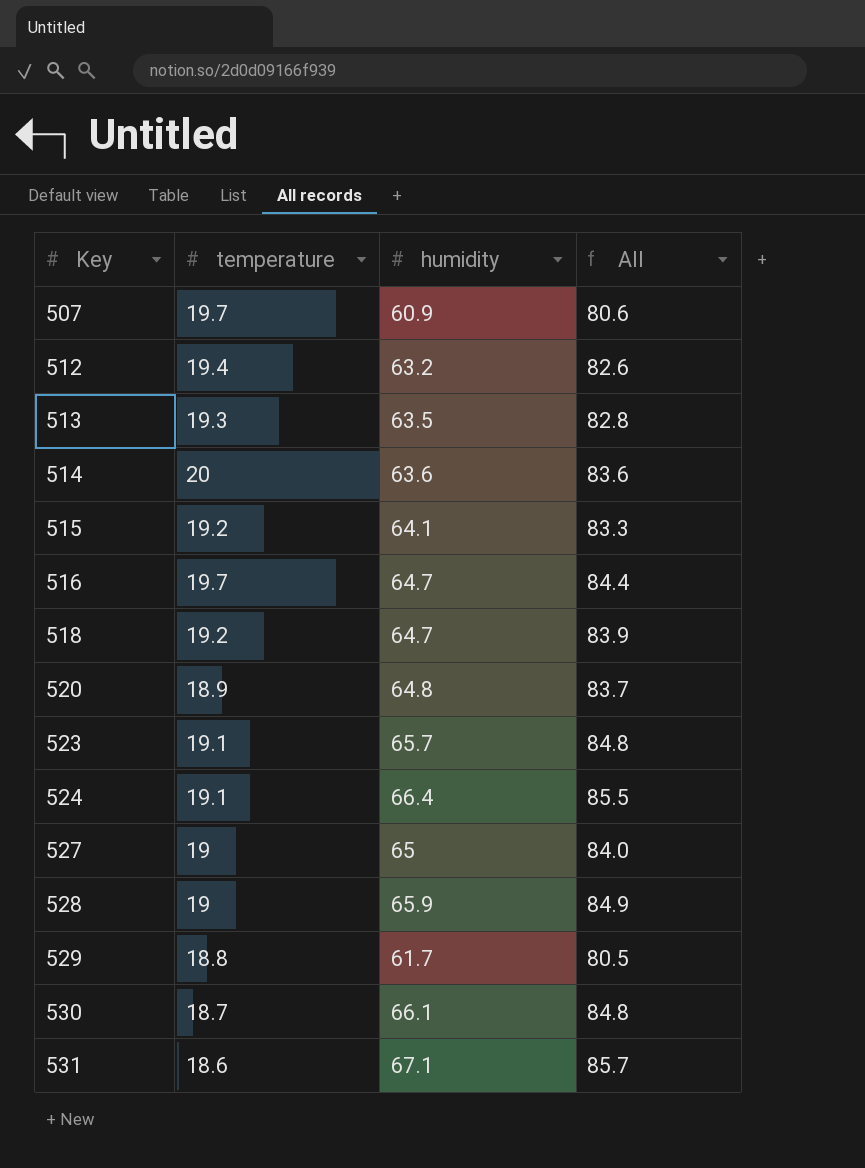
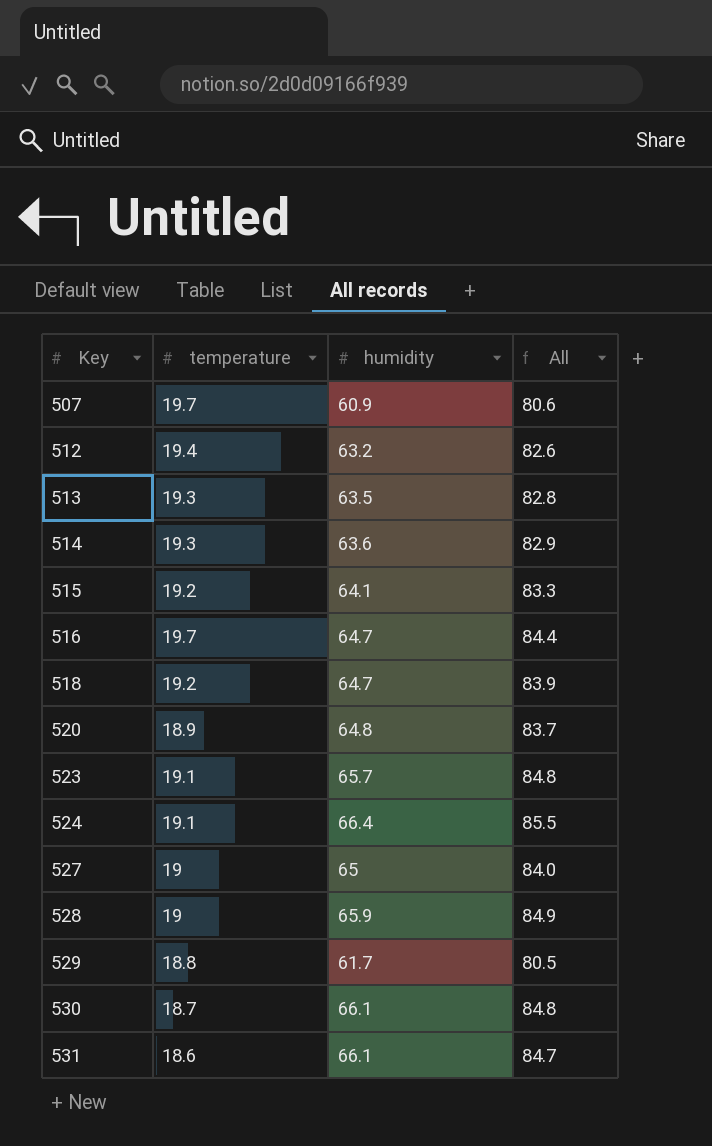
514 | temperature: 20 -> 19.3
514 | All: 83.6 -> 82.9
531 | humidity: 67.1 -> 66.1
531 | All: 85.7 -> 84.7

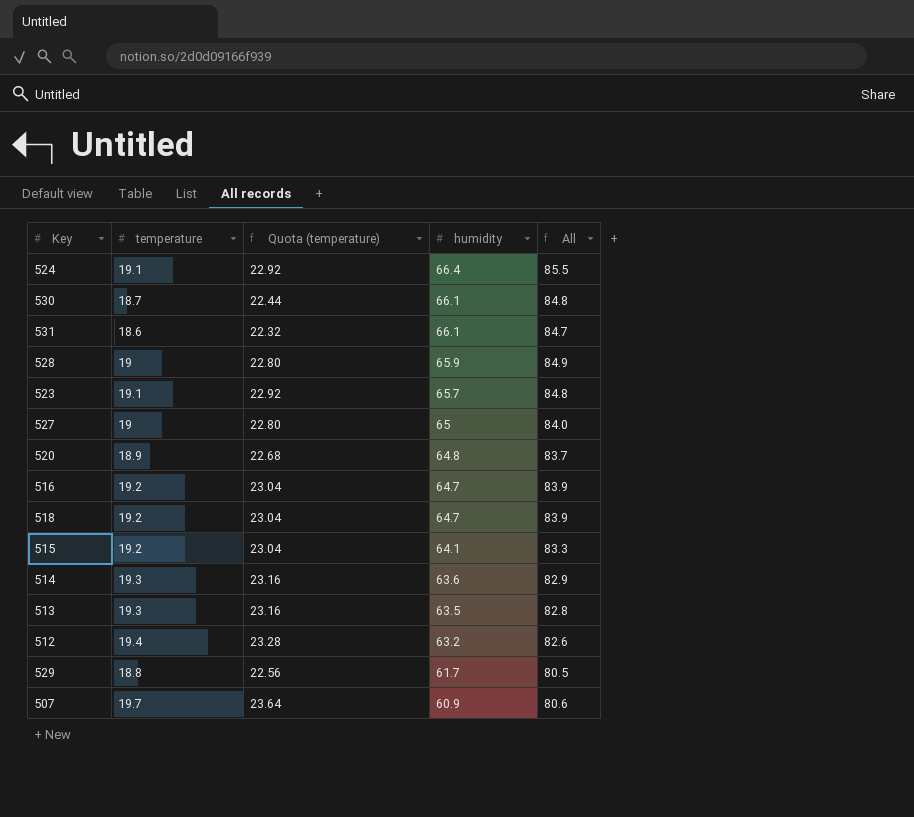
row order: Key ascending -> humidity descending
column Quota (temperature) | formula: none -> [temperature] * 1.2
516 | temperature: 19.7 -> 19.2
516 | All: 84.4 -> 83.9

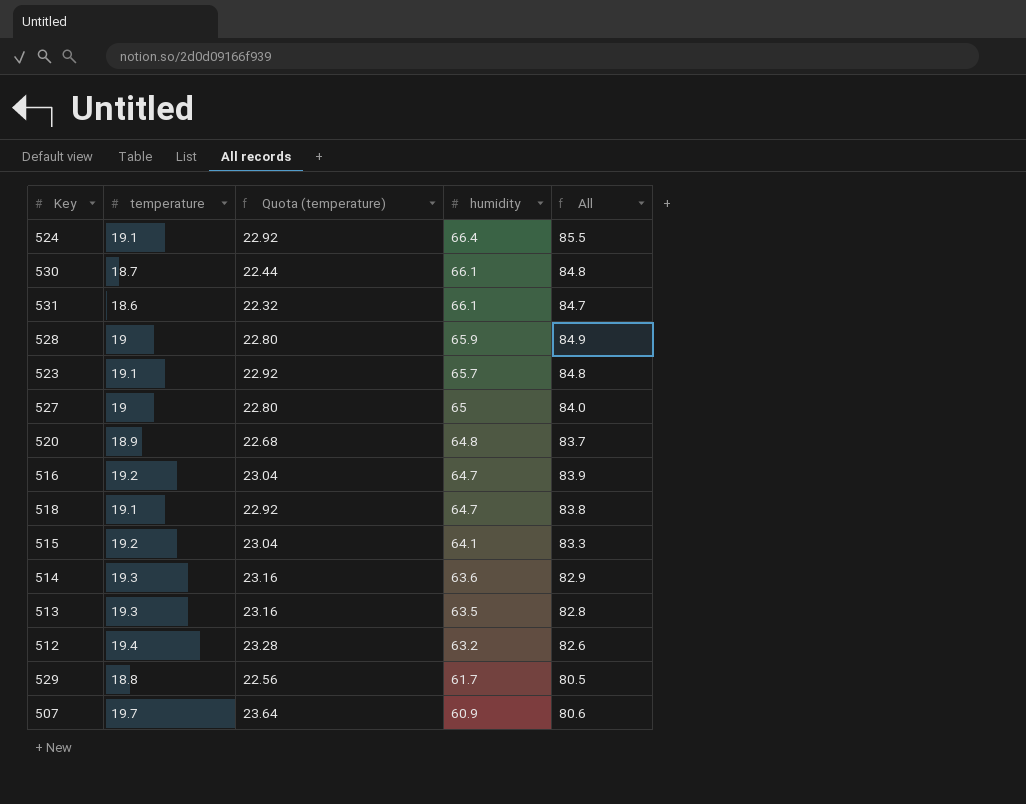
518 | temperature: 19.2 -> 19.1
518 | Quota (temperature): 23.04 -> 22.92
518 | All: 83.9 -> 83.8

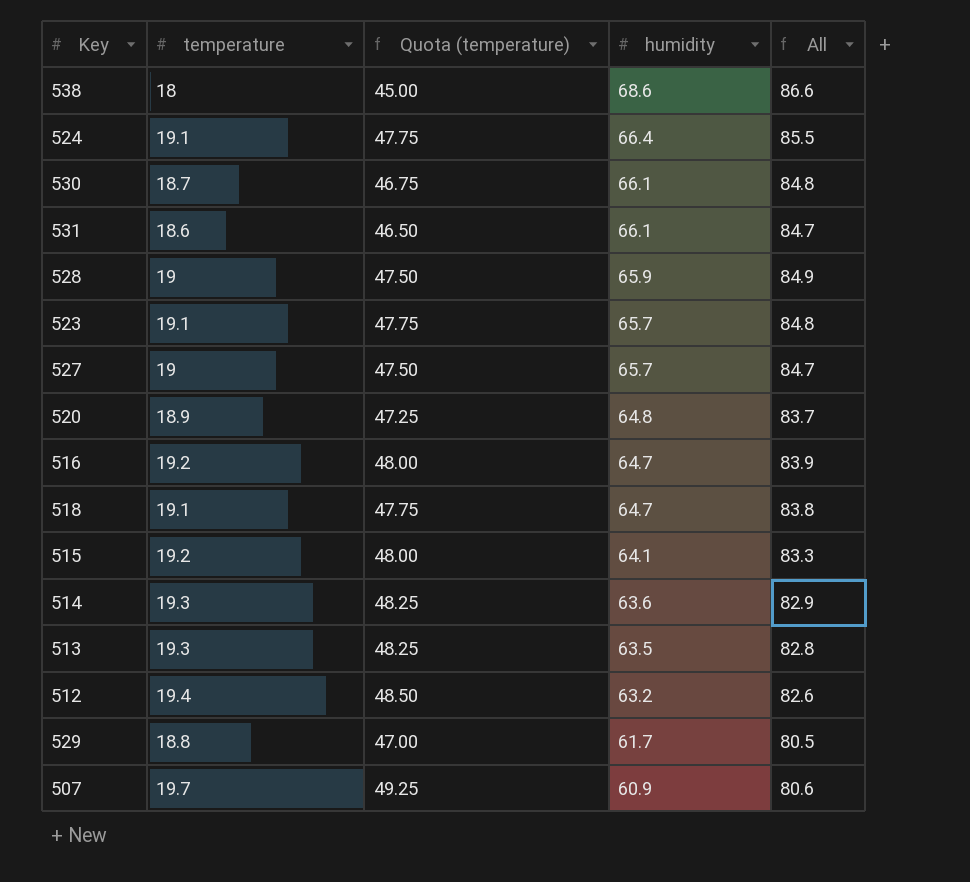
column Quota (temperature) | formula: [temperature] * 1.2 -> [temperature] * 2.5
row 538: none -> 18 | 45.00 | 68.6 | 86.6
527 | humidity: 65 -> 65.7
527 | All: 84.0 -> 84.7

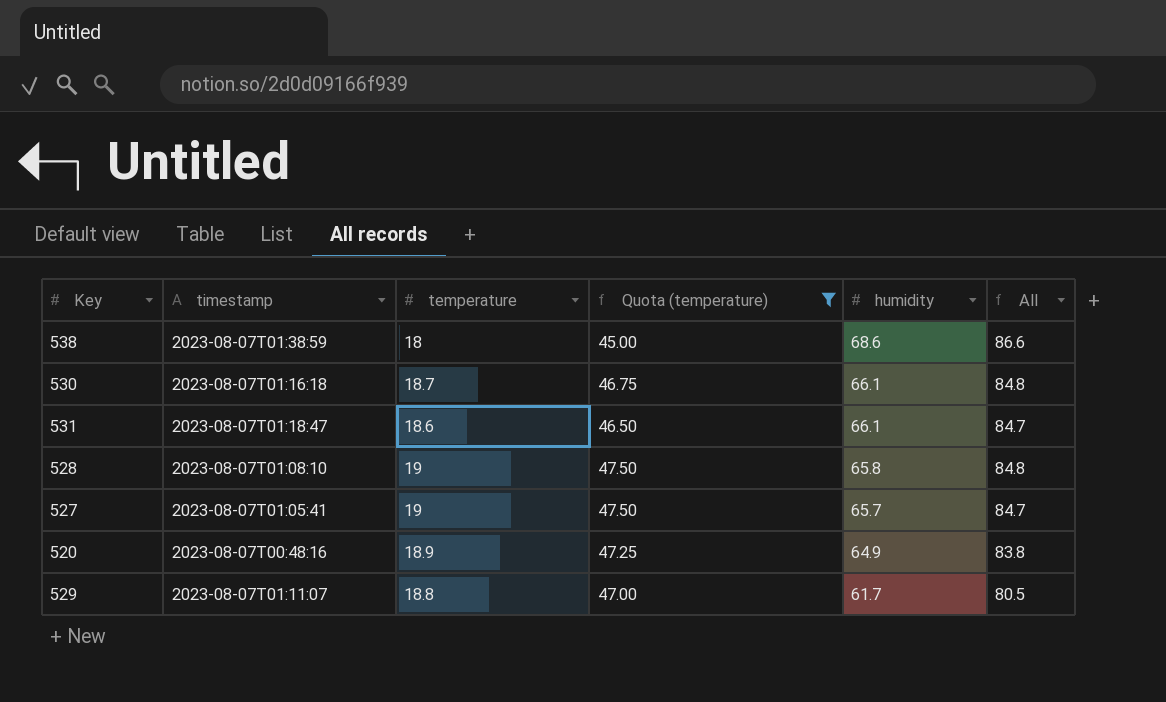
filter: none -> Quota (temperature) <= 47.50
column timestamp | position: none -> 2
528 | humidity: 65.9 -> 65.8
528 | All: 84.9 -> 84.8
520 | humidity: 64.8 -> 64.9
520 | All: 83.7 -> 83.8

